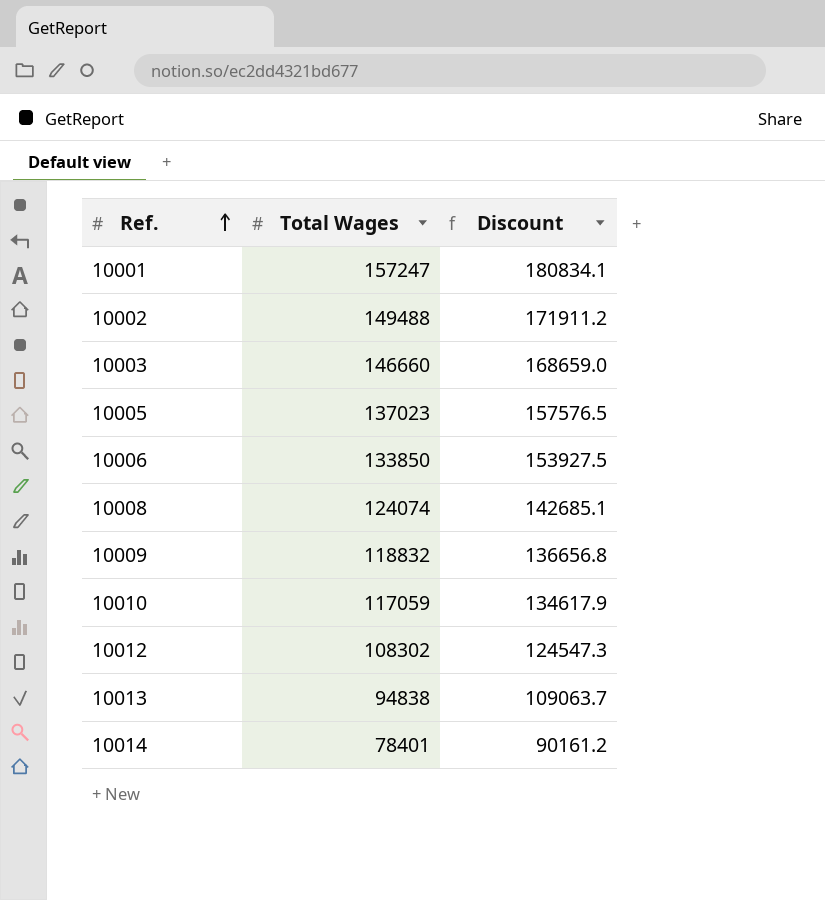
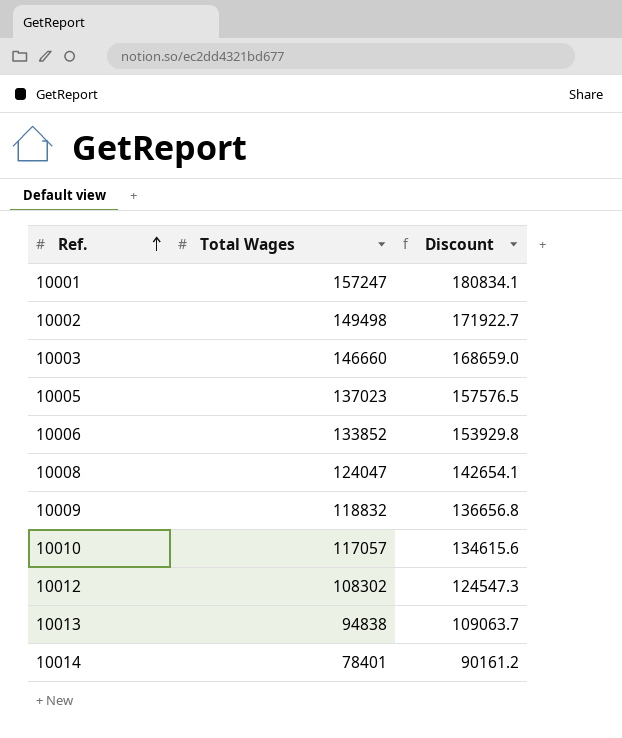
10002 | Total Wages: 149488 -> 149498
10002 | Discount: 171911.2 -> 171922.7
10006 | Total Wages: 133850 -> 133852
10006 | Discount: 153927.5 -> 153929.8
10008 | Total Wages: 124074 -> 124047
10008 | Discount: 142685.1 -> 142654.1
10010 | Total Wages: 117059 -> 117057
10010 | Discount: 134617.9 -> 134615.6

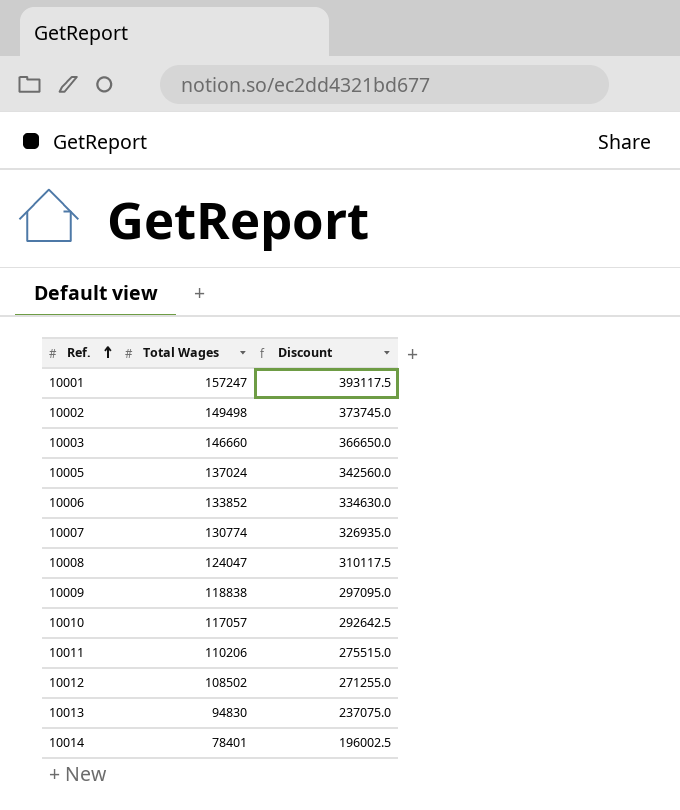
column Discount | formula: [Total Wages] * 1.15 -> [Total Wages] * 2.5
10005 | Total Wages: 137023 -> 137024
row 10007: none -> 130774 | 326935.0
10009 | Total Wages: 118832 -> 118838
row 10011: none -> 110206 | 275515.0
10012 | Total Wages: 108302 -> 108502
10013 | Total Wages: 94838 -> 94830

